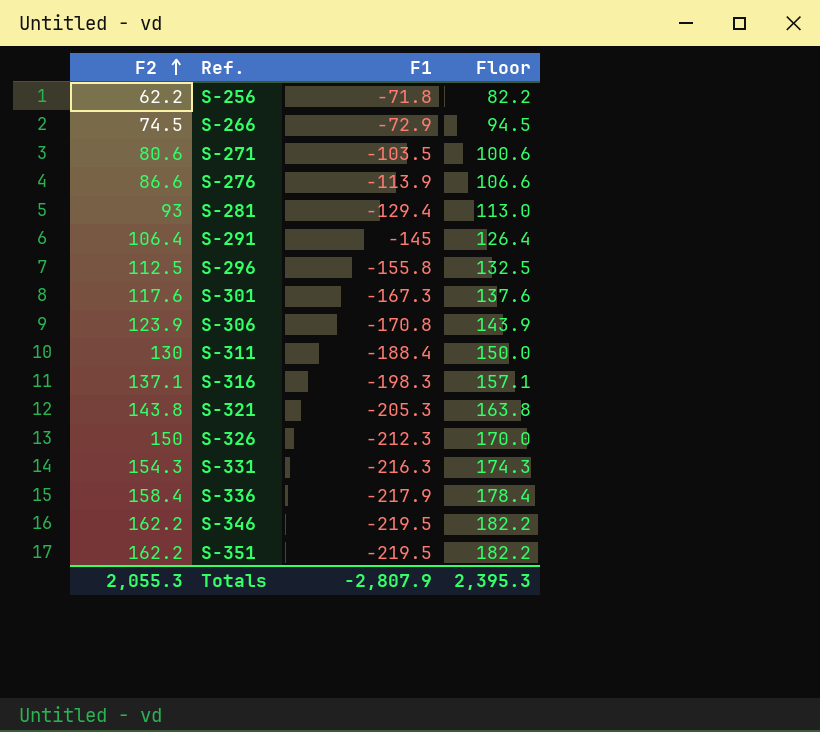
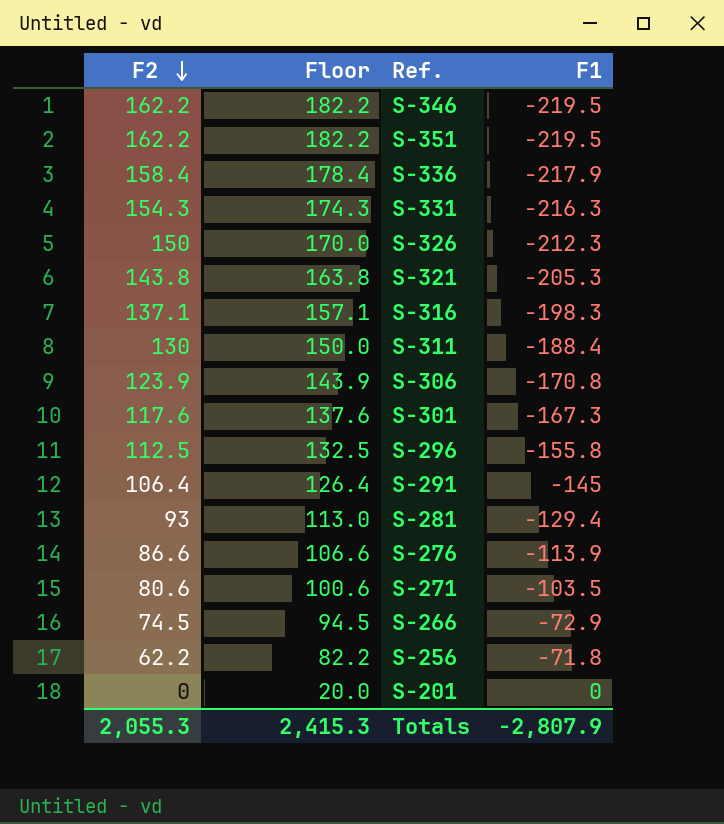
row order: F2 ascending -> F2 descending
column Floor | position: 4 -> 2
row S-201: none -> 0 | 20.0 | 0
Totals | Floor: 2,395.3 -> 2,415.3

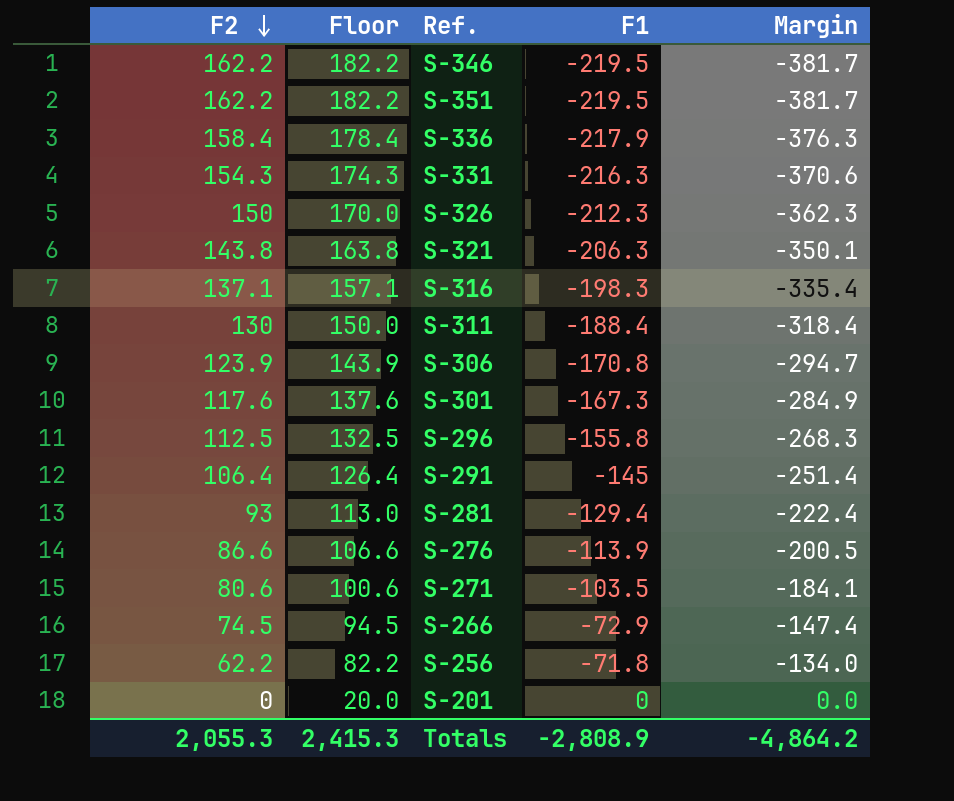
column Margin | formula: none -> [F1] - [F2]
S-321 | F1: -205.3 -> -206.3
Totals | F1: -2,807.9 -> -2,808.9

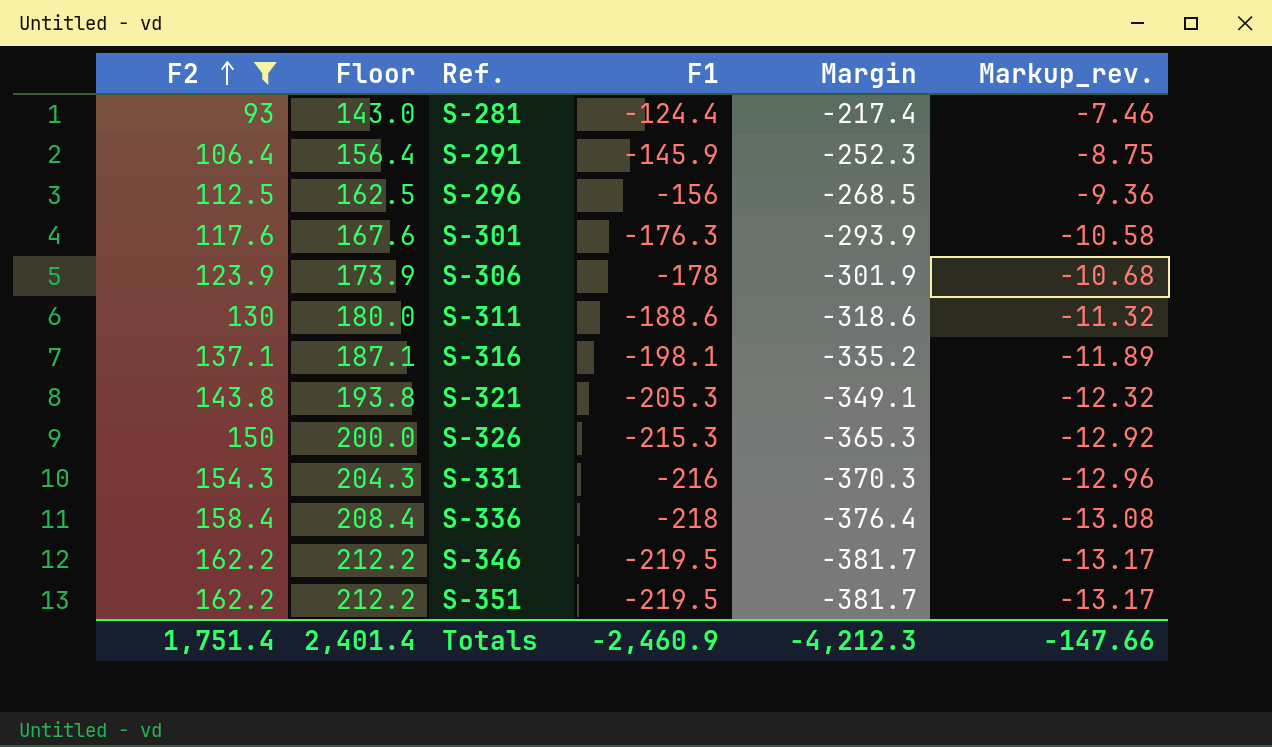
filter: none -> F2 >= 93
row order: F2 descending -> F2 ascending
column Floor | formula: [F2] + 20 -> [F2] + 50
column Markup_rev. | formula: none -> [F1] * 0.06
S-281 | F1: -129.4 -> -124.4
S-281 | Margin: -222.4 -> -217.4
S-291 | F1: -145 -> -145.9
S-291 | Margin: -251.4 -> -252.3
S-296 | F1: -155.8 -> -156
S-296 | Margin: -268.3 -> -268.5
S-301 | F1: -167.3 -> -176.3
S-301 | Margin: -284.9 -> -293.9
S-306 | F1: -170.8 -> -178
S-306 | Margin: -294.7 -> -301.9
S-311 | F1: -188.4 -> -188.6
S-311 | Margin: -318.4 -> -318.6
S-316 | F1: -198.3 -> -198.1
S-316 | Margin: -335.4 -> -335.2
S-321 | F1: -206.3 -> -205.3
S-321 | Margin: -350.1 -> -349.1
S-326 | F1: -212.3 -> -215.3
S-326 | Margin: -362.3 -> -365.3
S-331 | F1: -216.3 -> -216
S-331 | Margin: -370.6 -> -370.3
S-336 | F1: -217.9 -> -218
S-336 | Margin: -376.3 -> -376.4
Totals | F2: 2,055.3 -> 1,751.4
Totals | Floor: 2,415.3 -> 2,401.4
Totals | F1: -2,808.9 -> -2,460.9
Totals | Margin: -4,864.2 -> -4,212.3

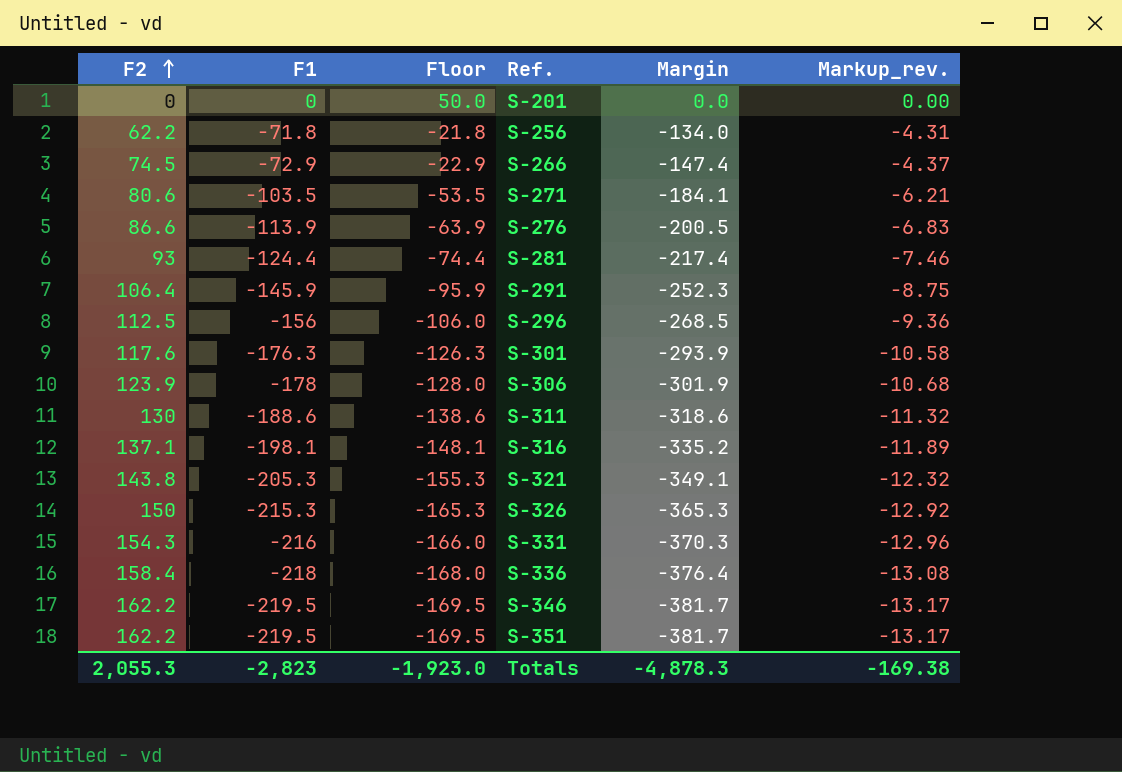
filter: F2 >= 93 -> none
column F1 | position: 4 -> 2
column Floor | formula: [F2] + 50 -> [F1] + 50
Totals | F2: 1,751.4 -> 2,055.3
Totals | F1: -2,460.9 -> -2,823
Totals | Floor: 2,401.4 -> -1,923.0
Totals | Margin: -4,212.3 -> -4,878.3
Totals | Markup_rev.: -147.66 -> -169.38

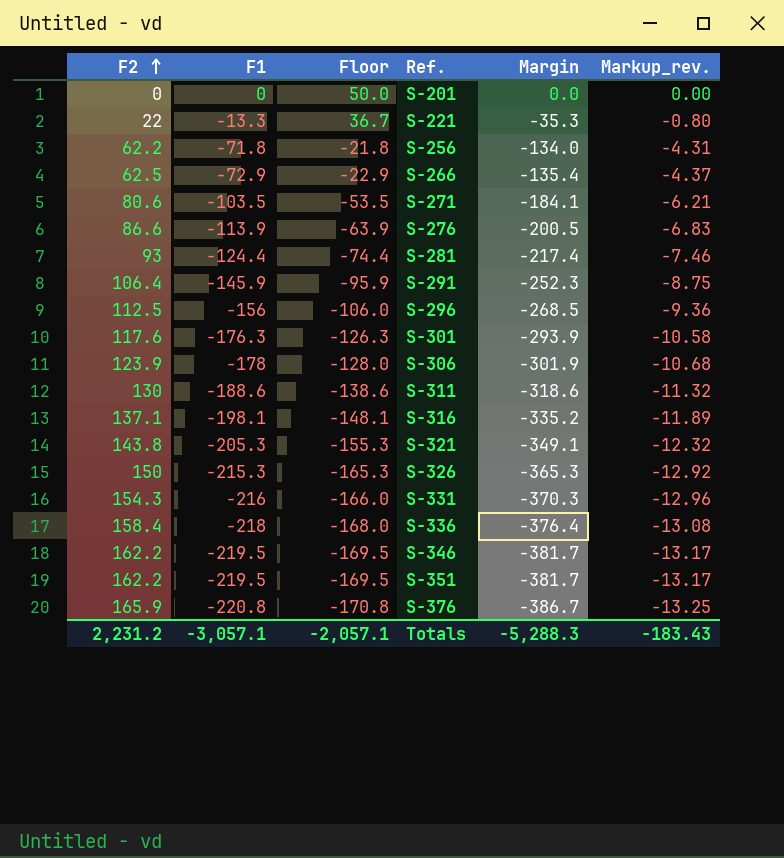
row S-221: none -> 22 | -13.3 | 36.7 | -35.3 | -0.80
S-266 | F2: 74.5 -> 62.5
S-266 | Margin: -147.4 -> -135.4
row S-376: none -> 165.9 | -220.8 | -170.8 | -386.7 | -13.25
Totals | F2: 2,055.3 -> 2,231.2
Totals | F1: -2,823 -> -3,057.1
Totals | Floor: -1,923.0 -> -2,057.1
Totals | Margin: -4,878.3 -> -5,288.3
Totals | Markup_rev.: -169.38 -> -183.43

